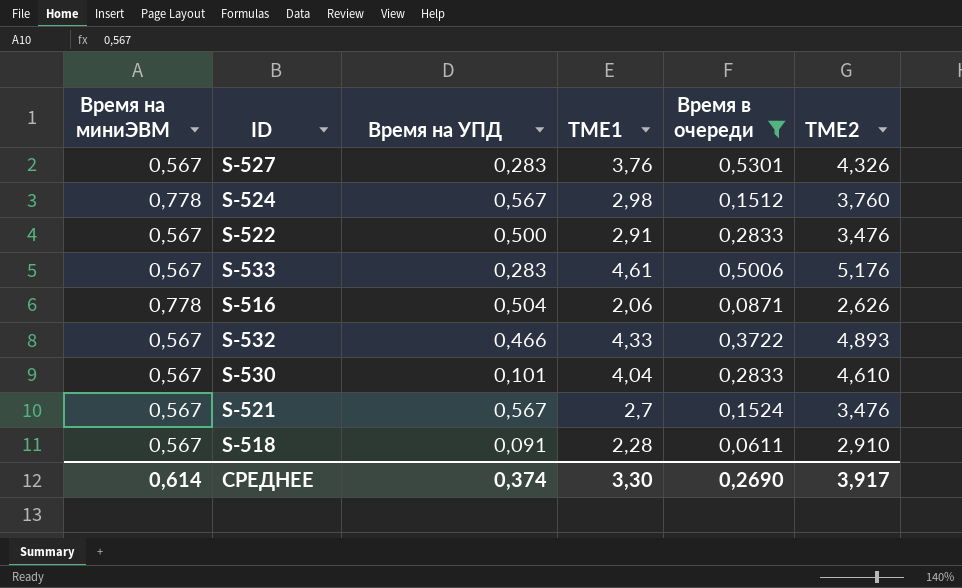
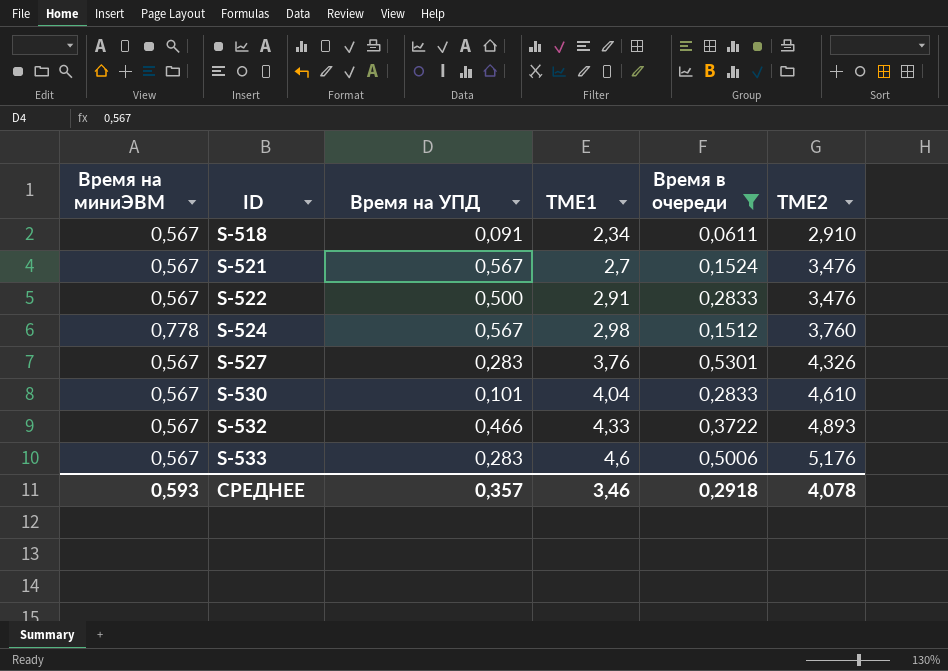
row order: none -> ID ascending
row S-516: 0,778 | 0,504 | 2,06 | 0,0871 | 2,626 -> none
S-518 | TME1: 2,28 -> 2,34
S-533 | TME1: 4,61 -> 4,6
СРЕДНЕЕ | Время на миниЭВМ: 0,614 -> 0,593
СРЕДНЕЕ | Время на УПД: 0,374 -> 0,357
СРЕДНЕЕ | TME1: 3,30 -> 3,46
СРЕДНЕЕ | Время в очереди: 0,2690 -> 0,2918
СРЕДНЕЕ | TME2: 3,917 -> 4,078

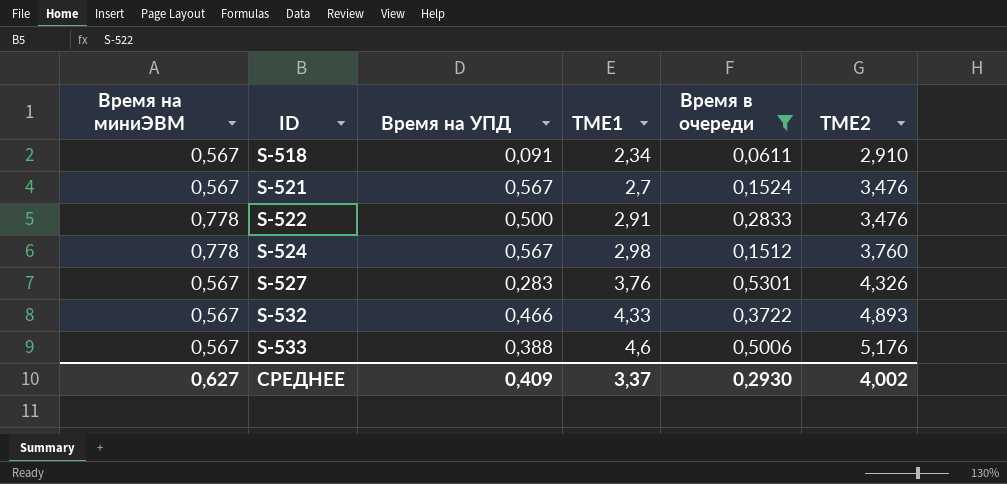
row S-530: 0,567 | 0,101 | 4,04 | 0,2833 | 4,610 -> none
S-522 | Время на миниЭВМ: 0,567 -> 0,778
S-533 | Время на УПД: 0,283 -> 0,388
СРЕДНЕЕ | Время на миниЭВМ: 0,593 -> 0,627
СРЕДНЕЕ | Время на УПД: 0,357 -> 0,409
СРЕДНЕЕ | TME1: 3,46 -> 3,37
СРЕДНЕЕ | Время в очереди: 0,2918 -> 0,2930
СРЕДНЕЕ | TME2: 4,078 -> 4,002

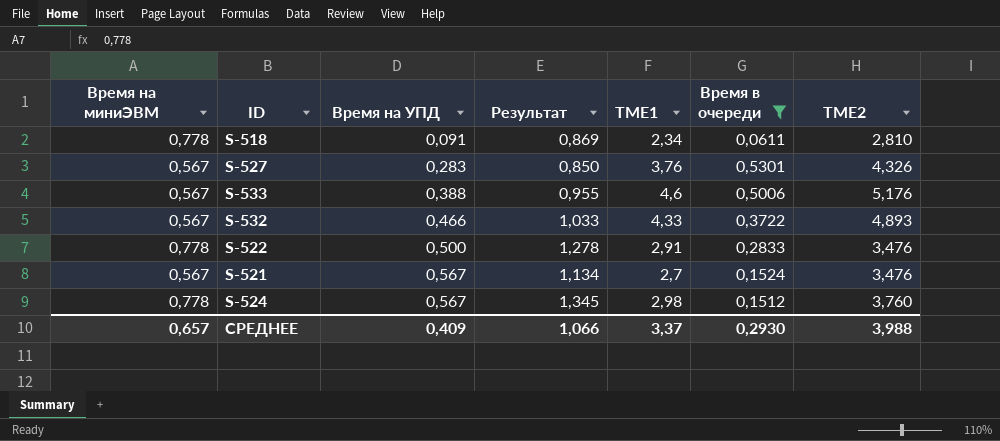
row order: ID ascending -> Время на УПД ascending
column Результат | formula: none -> [Время на миниЭВМ] + [Время на УПД]
S-518 | Время на миниЭВМ: 0,567 -> 0,778
S-518 | TME2: 2,910 -> 2,810
СРЕДНЕЕ | Время на миниЭВМ: 0,627 -> 0,657
СРЕДНЕЕ | TME2: 4,002 -> 3,988

